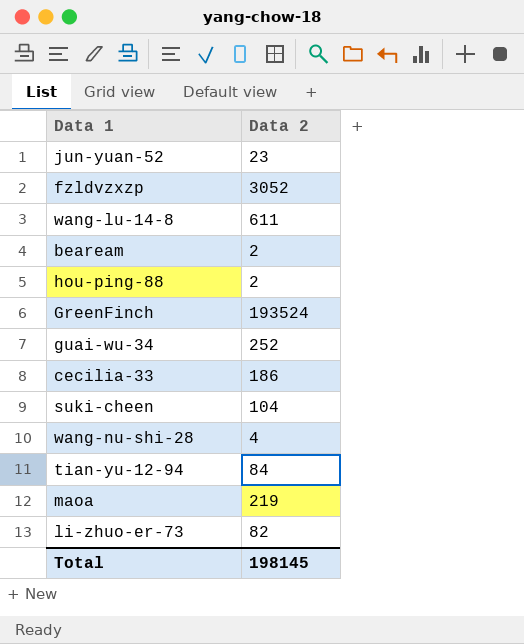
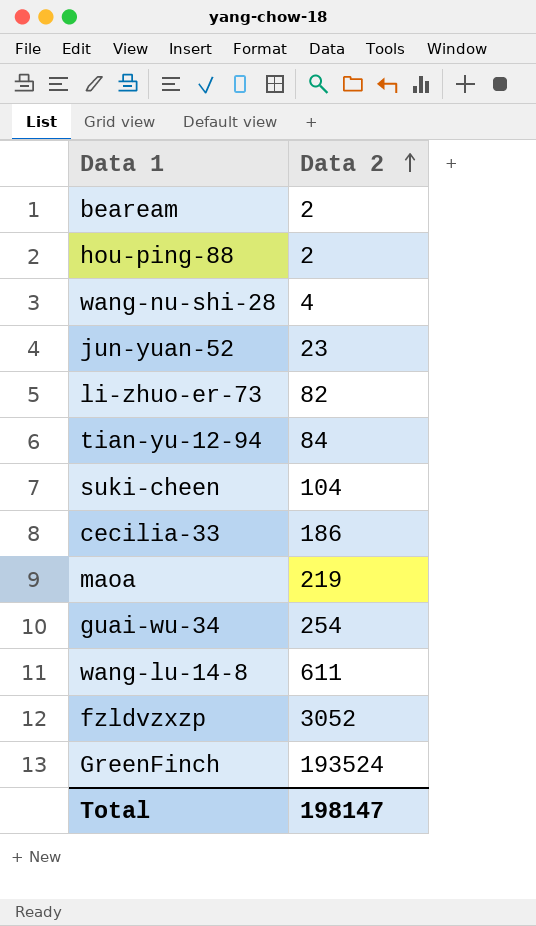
row order: none -> Data 2 ascending
guai-wu-34 | Data 2: 252 -> 254
Total | Data 2: 198145 -> 198147

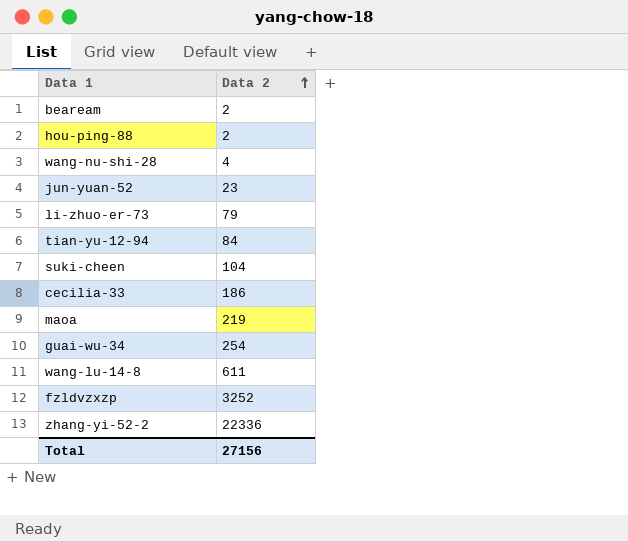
row GreenFinch: 193524 -> none
li-zhuo-er-73 | Data 2: 82 -> 79
fzldvzxzp | Data 2: 3052 -> 3252
row zhang-yi-52-2: none -> 22336
Total | Data 2: 198147 -> 27156

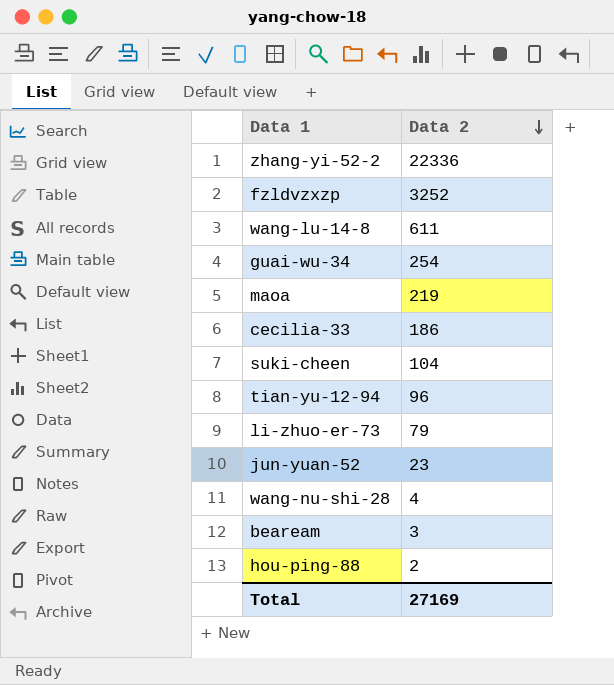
row order: Data 2 ascending -> Data 2 descending
tian-yu-12-94 | Data 2: 84 -> 96
beaream | Data 2: 2 -> 3
Total | Data 2: 27156 -> 27169

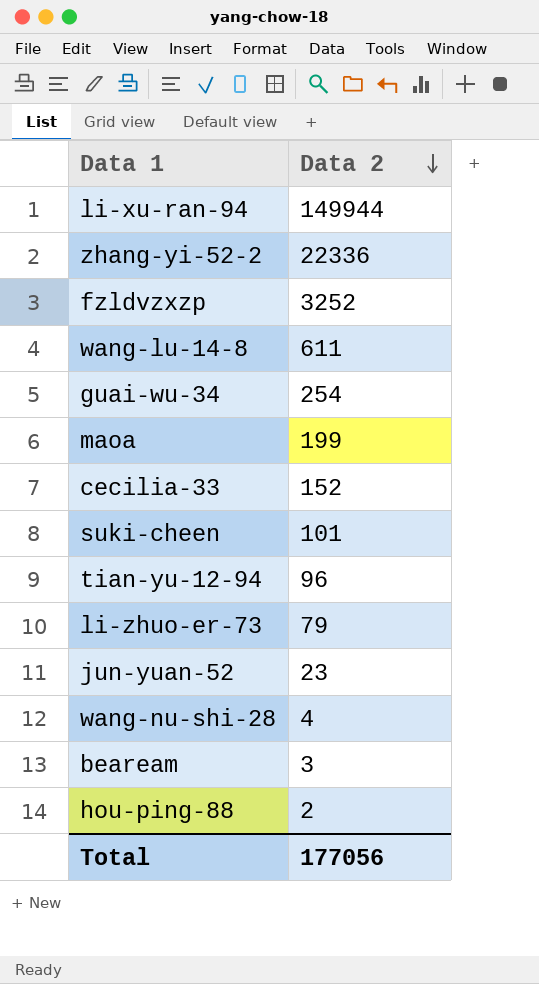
row li-xu-ran-94: none -> 149944
maoa | Data 2: 219 -> 199
cecilia-33 | Data 2: 186 -> 152
suki-cheen | Data 2: 104 -> 101
Total | Data 2: 27169 -> 177056

